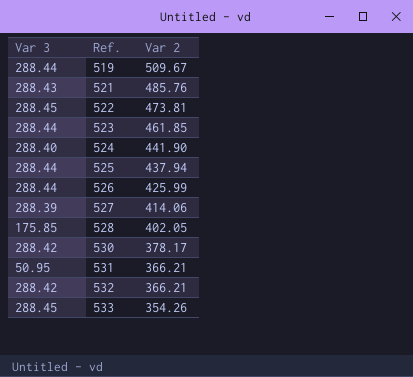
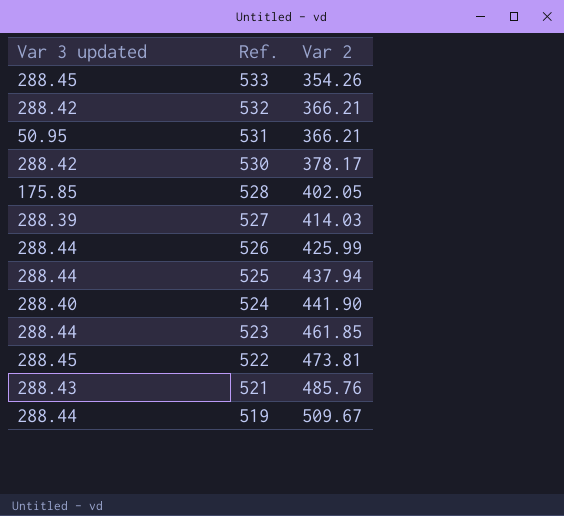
row order: Ref. ascending -> Ref. descending
column name: Var 3 -> Var 3 updated
527 | Var 2: 414.06 -> 414.03

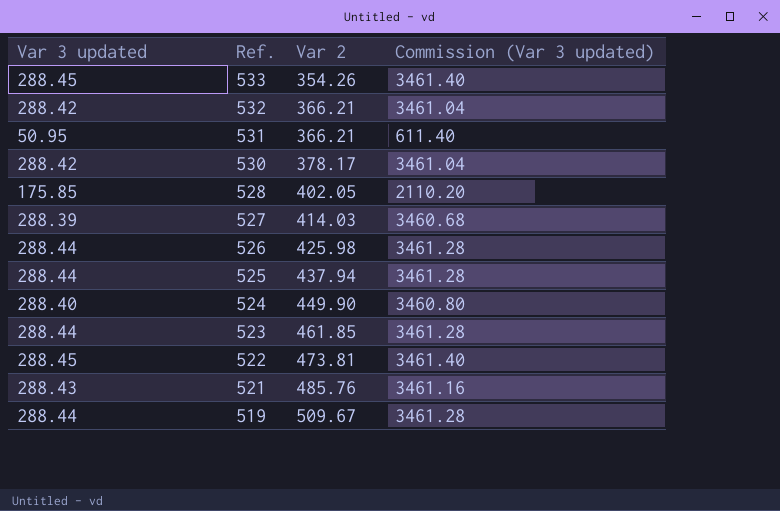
column Commission (Var 3 updated) | formula: none -> [Var 3 updated] * 12
526 | Var 2: 425.99 -> 425.98
524 | Var 2: 441.90 -> 449.90

